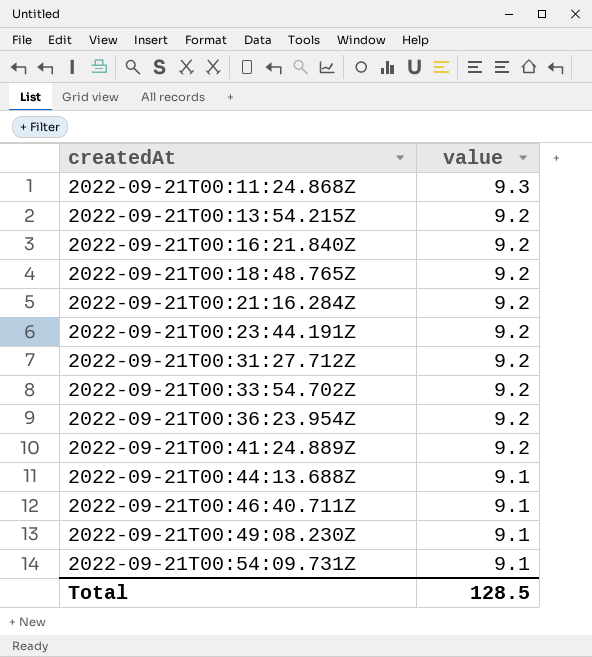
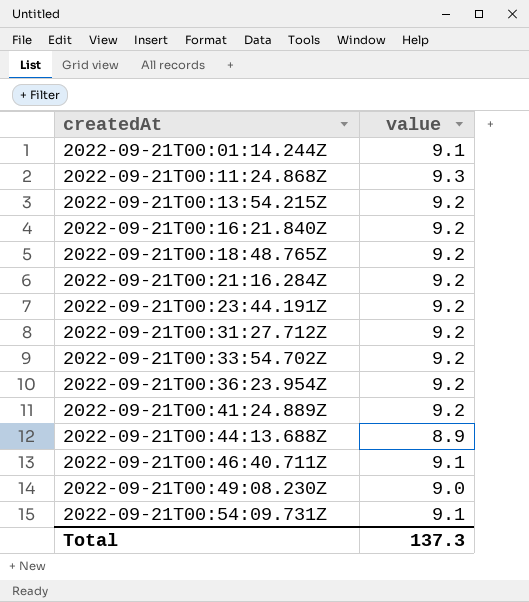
row 2022-09-21T00:01:14.244Z: none -> 9.1
2022-09-21T00:44:13.688Z | value: 9.1 -> 8.9
2022-09-21T00:49:08.230Z | value: 9.1 -> 9.0
Total | value: 128.5 -> 137.3

